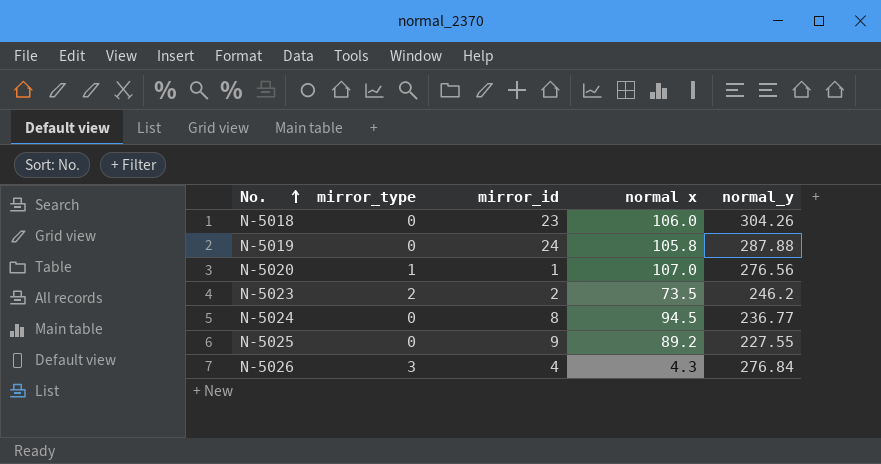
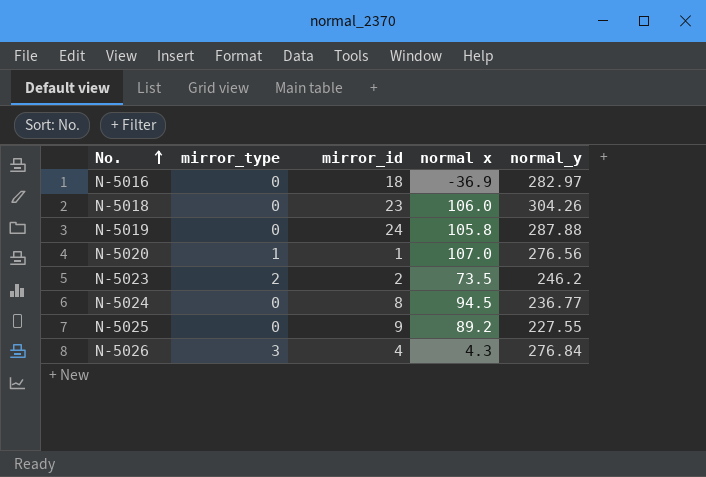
row N-5016: none -> 0 | 18 | -36.9 | 282.97

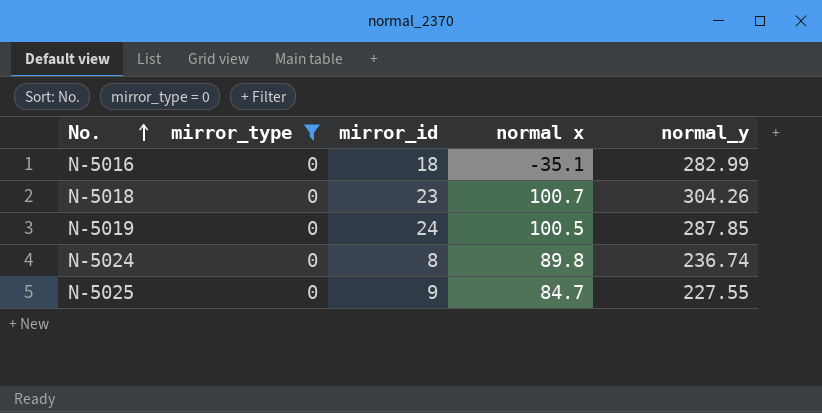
filter: none -> mirror_type = 0
N-5016 | normal x: -36.9 -> -35.1
N-5016 | normal_y: 282.97 -> 282.99
N-5018 | normal x: 106.0 -> 100.7
N-5019 | normal x: 105.8 -> 100.5
N-5019 | normal_y: 287.88 -> 287.85
N-5024 | normal x: 94.5 -> 89.8
N-5024 | normal_y: 236.77 -> 236.74
N-5025 | normal x: 89.2 -> 84.7

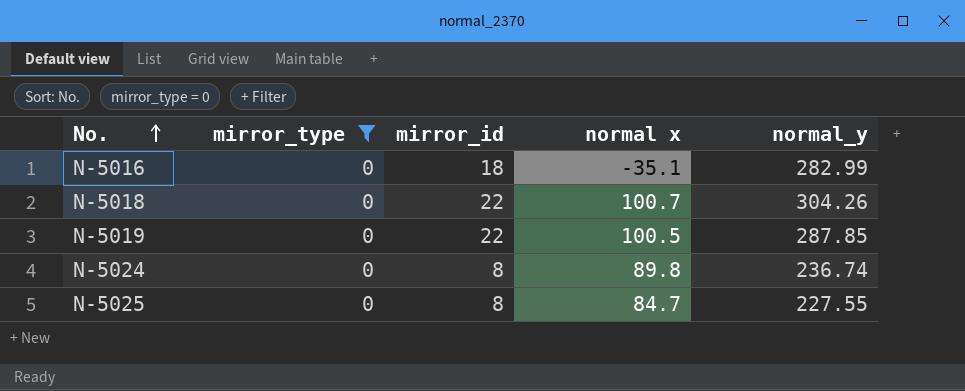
N-5018 | mirror_id: 23 -> 22
N-5019 | mirror_id: 24 -> 22
N-5025 | mirror_id: 9 -> 8

